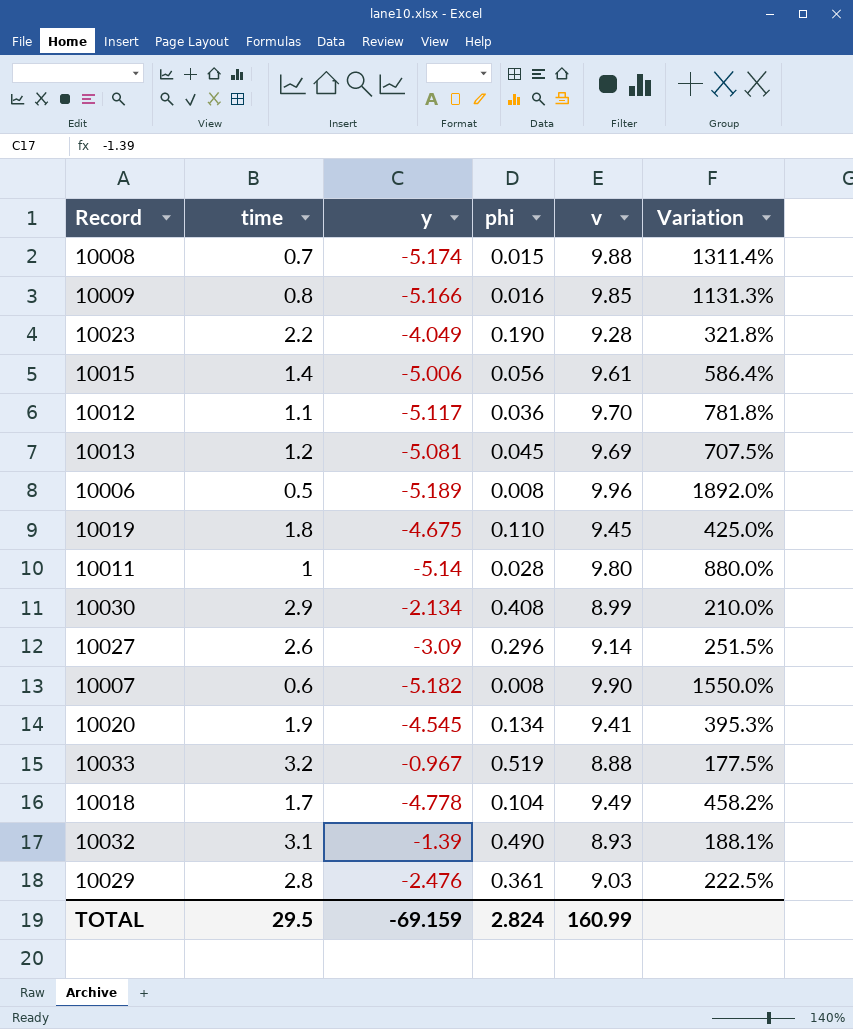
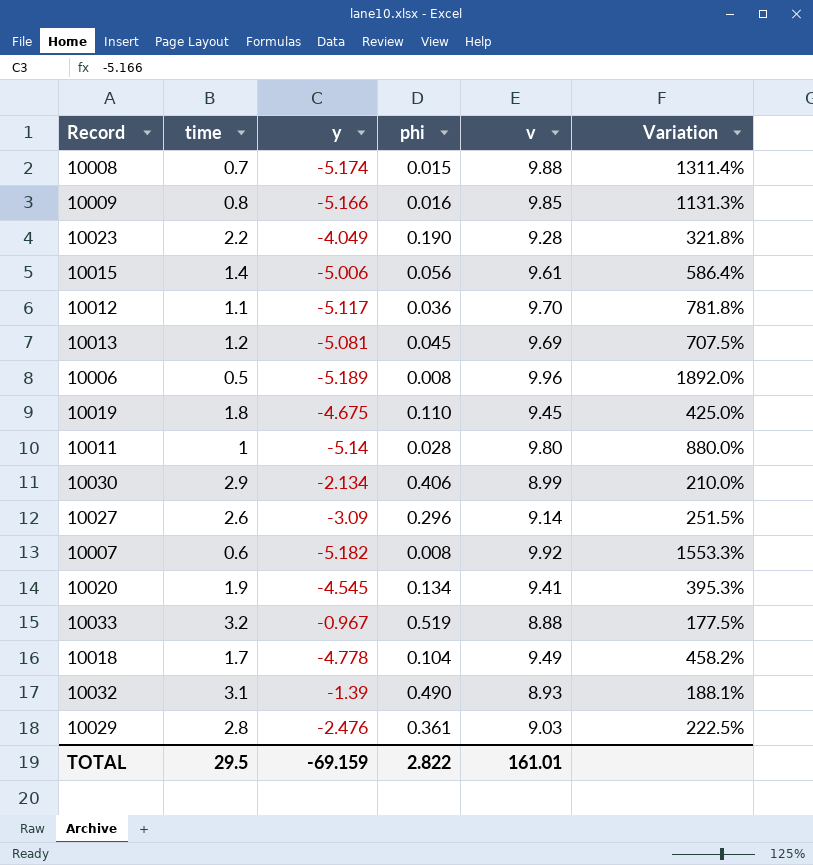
10030 | phi: 0.408 -> 0.406
10007 | v: 9.90 -> 9.92
10007 | Variation: 1550.0% -> 1553.3%
TOTAL | phi: 2.824 -> 2.822
TOTAL | v: 160.99 -> 161.01

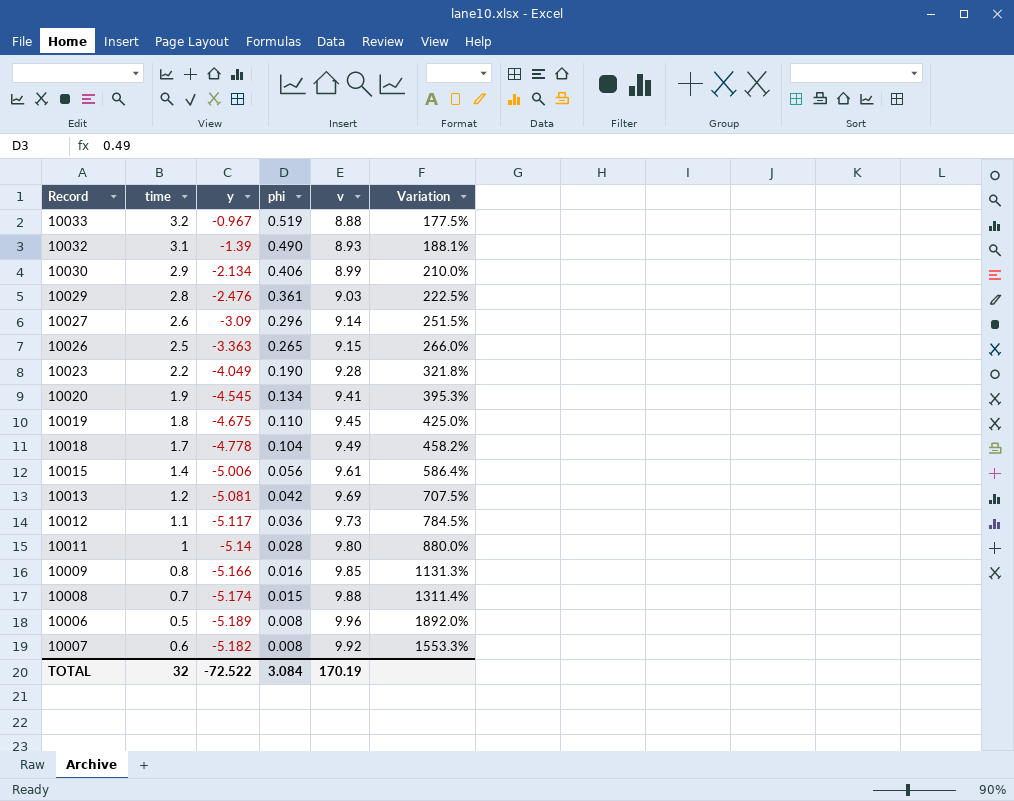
row order: none -> phi descending
row 10026: none -> 2.5 | -3.363 | 0.265 | 9.15 | 266.0%
10013 | phi: 0.045 -> 0.042
10012 | v: 9.70 -> 9.73
10012 | Variation: 781.8% -> 784.5%
TOTAL | time: 29.5 -> 32
TOTAL | y: -69.159 -> -72.522
TOTAL | phi: 2.822 -> 3.084
TOTAL | v: 161.01 -> 170.19

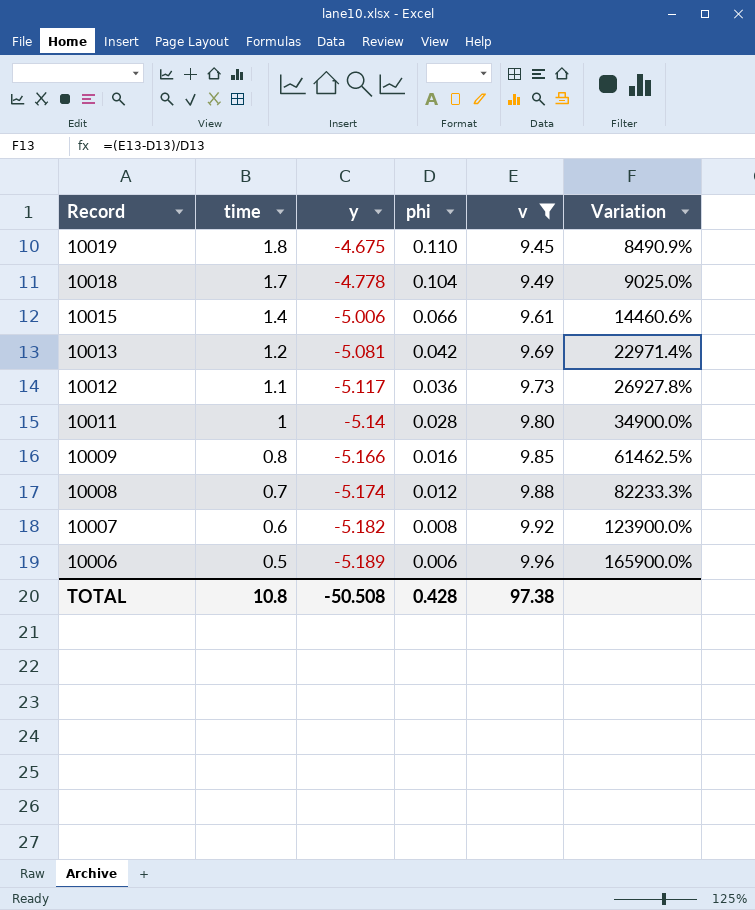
filter: none -> v >= 9.45
row order: phi descending -> Record descending
column Variation | formula: ([v] - [time]) / [time] -> ([v] - [phi]) / [phi]
10015 | phi: 0.056 -> 0.066
10008 | phi: 0.015 -> 0.012
10006 | phi: 0.008 -> 0.006
TOTAL | time: 32 -> 10.8
TOTAL | y: -72.522 -> -50.508
TOTAL | phi: 3.084 -> 0.428
TOTAL | v: 170.19 -> 97.38

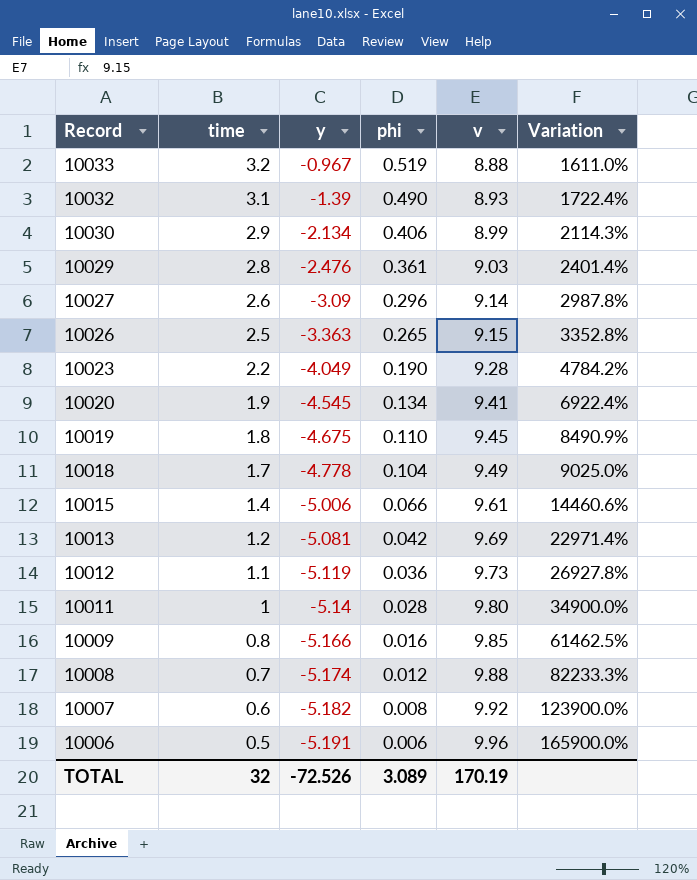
filter: v >= 9.45 -> none
10012 | y: -5.117 -> -5.119
10006 | y: -5.189 -> -5.191
TOTAL | time: 10.8 -> 32
TOTAL | y: -50.508 -> -72.526
TOTAL | phi: 0.428 -> 3.089
TOTAL | v: 97.38 -> 170.19

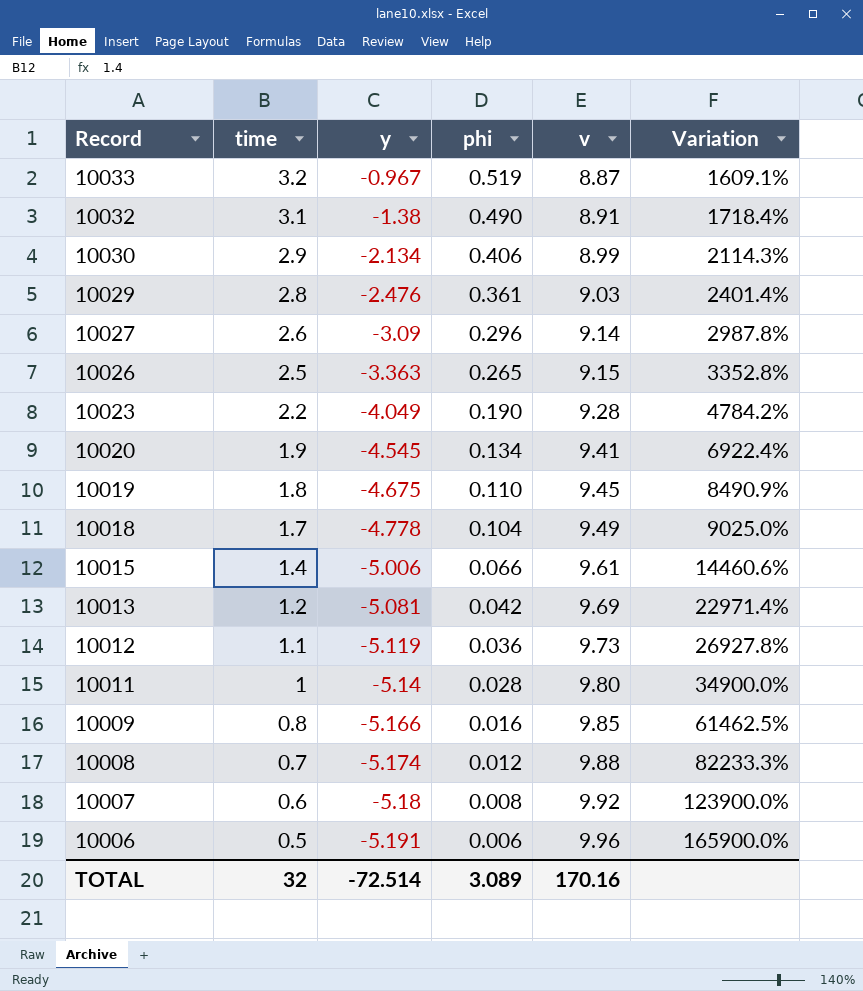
10033 | v: 8.88 -> 8.87
10033 | Variation: 1611.0% -> 1609.1%
10032 | y: -1.39 -> -1.38
10032 | v: 8.93 -> 8.91
10032 | Variation: 1722.4% -> 1718.4%
10007 | y: -5.182 -> -5.18
TOTAL | y: -72.526 -> -72.514
TOTAL | v: 170.19 -> 170.16

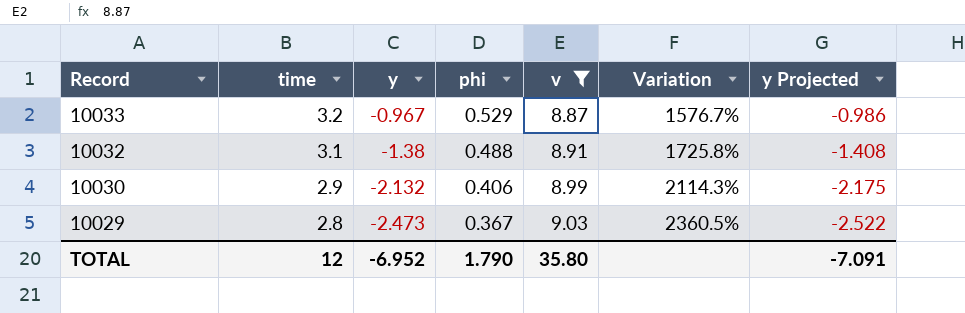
filter: none -> v <= 9.03
column y Projected | formula: none -> [y] * 1.02
10033 | phi: 0.519 -> 0.529
10033 | Variation: 1609.1% -> 1576.7%
10032 | phi: 0.490 -> 0.488
10032 | Variation: 1718.4% -> 1725.8%
10030 | y: -2.134 -> -2.132
10029 | y: -2.476 -> -2.473
10029 | phi: 0.361 -> 0.367
10029 | Variation: 2401.4% -> 2360.5%
TOTAL | time: 32 -> 12
TOTAL | y: -72.514 -> -6.952
TOTAL | phi: 3.089 -> 1.790
TOTAL | v: 170.16 -> 35.80

